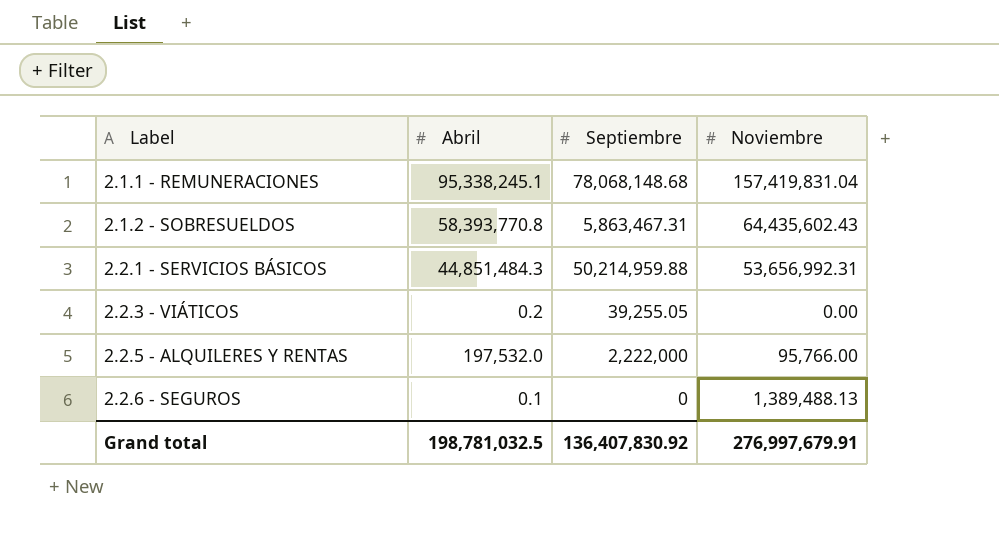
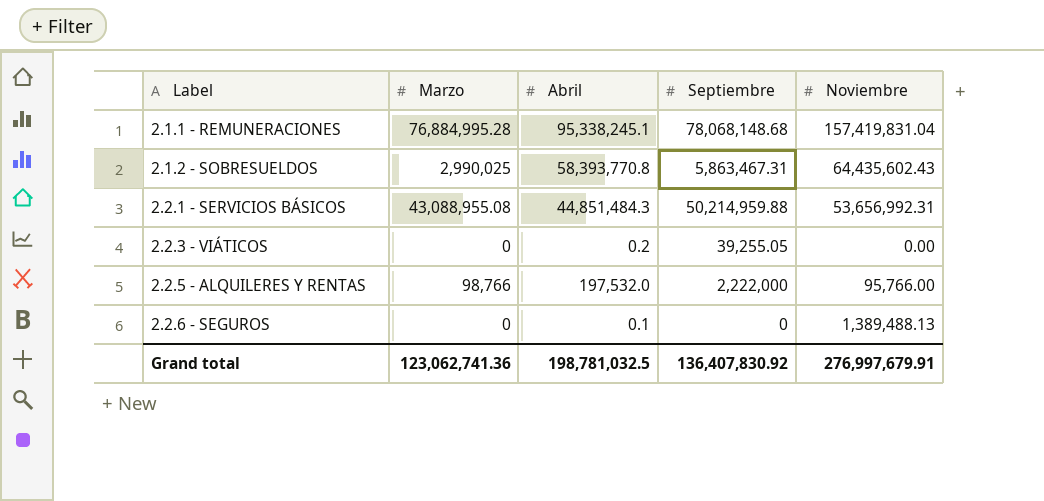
column Marzo | position: none -> 2

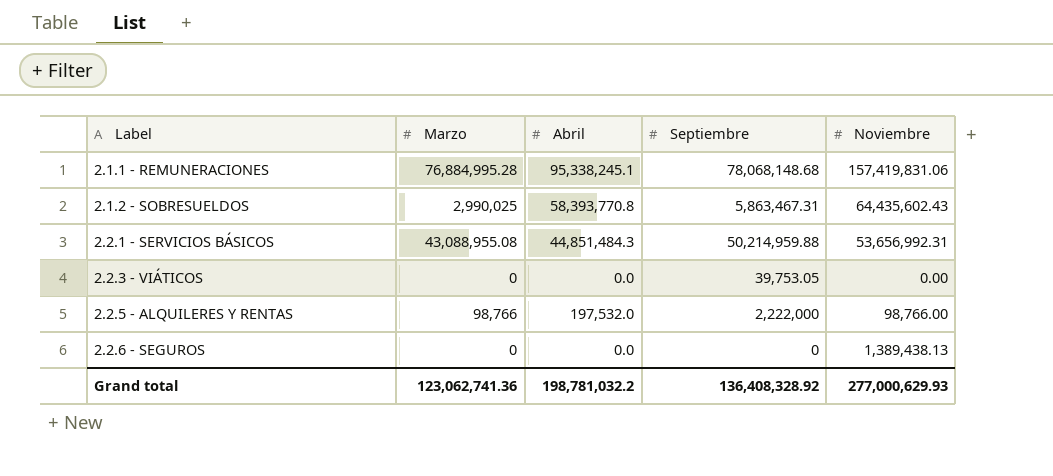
2.1.1 - REMUNERACIONES | Noviembre: 157,419,831.04 -> 157,419,831.06
2.2.3 - VIÁTICOS | Abril: 0.2 -> 0.0
2.2.3 - VIÁTICOS | Septiembre: 39,255.05 -> 39,753.05
2.2.5 - ALQUILERES Y RENTAS | Noviembre: 95,766.00 -> 98,766.00
2.2.6 - SEGUROS | Abril: 0.1 -> 0.0
2.2.6 - SEGUROS | Noviembre: 1,389,488.13 -> 1,389,438.13
Grand total | Abril: 198,781,032.5 -> 198,781,032.2
Grand total | Septiembre: 136,407,830.92 -> 136,408,328.92
Grand total | Noviembre: 276,997,679.91 -> 277,000,629.93

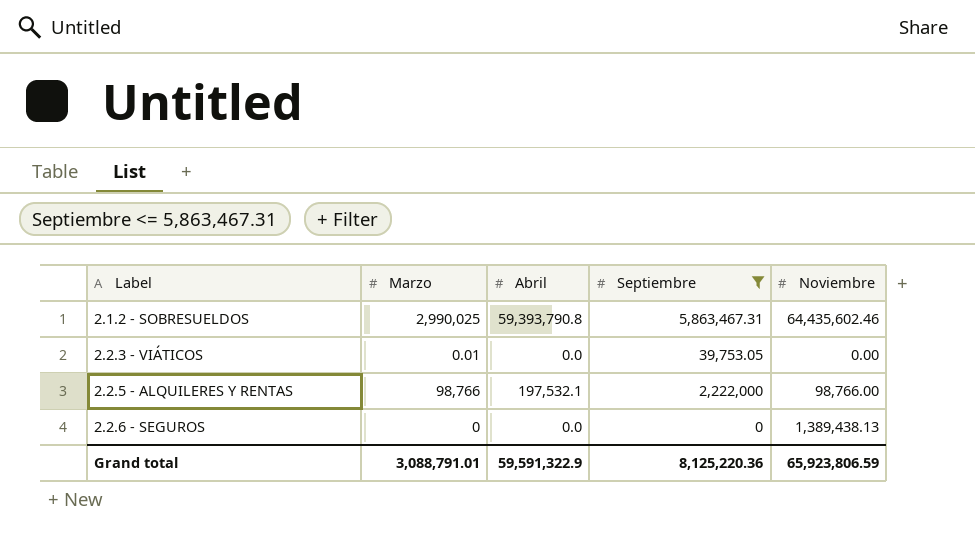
filter: none -> Septiembre <= 5,863,467.31
2.1.2 - SOBRESUELDOS | Abril: 58,393,770.8 -> 59,393,790.8
2.1.2 - SOBRESUELDOS | Noviembre: 64,435,602.43 -> 64,435,602.46
2.2.3 - VIÁTICOS | Marzo: 0 -> 0.01
2.2.5 - ALQUILERES Y RENTAS | Abril: 197,532.0 -> 197,532.1
Grand total | Marzo: 123,062,741.36 -> 3,088,791.01
Grand total | Abril: 198,781,032.2 -> 59,591,322.9
Grand total | Septiembre: 136,408,328.92 -> 8,125,220.36
Grand total | Noviembre: 277,000,629.93 -> 65,923,806.59

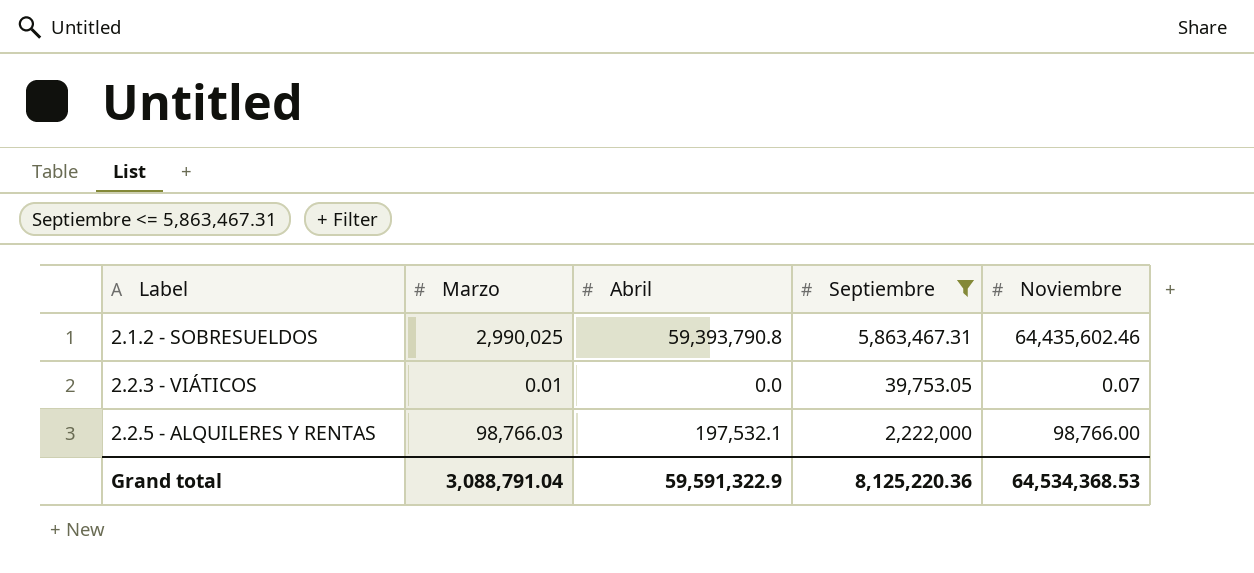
row 2.2.6 - SEGUROS: 0 | 0.0 | 0 | 1,389,438.13 -> none
2.2.3 - VIÁTICOS | Noviembre: 0.00 -> 0.07
2.2.5 - ALQUILERES Y RENTAS | Marzo: 98,766 -> 98,766.03
Grand total | Marzo: 3,088,791.01 -> 3,088,791.04
Grand total | Noviembre: 65,923,806.59 -> 64,534,368.53

